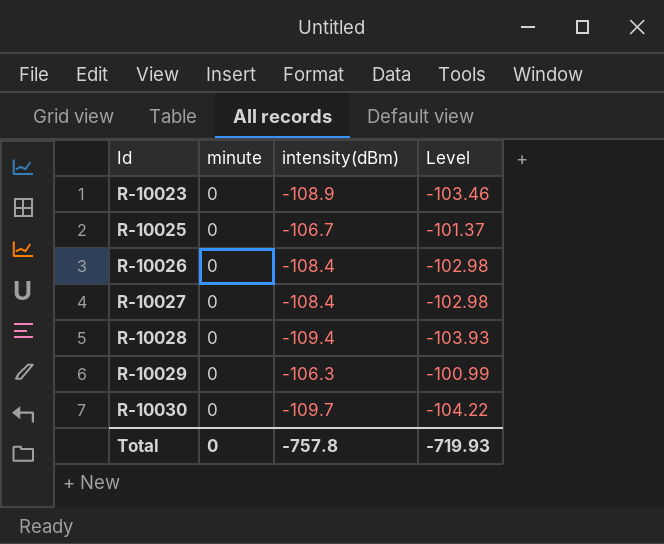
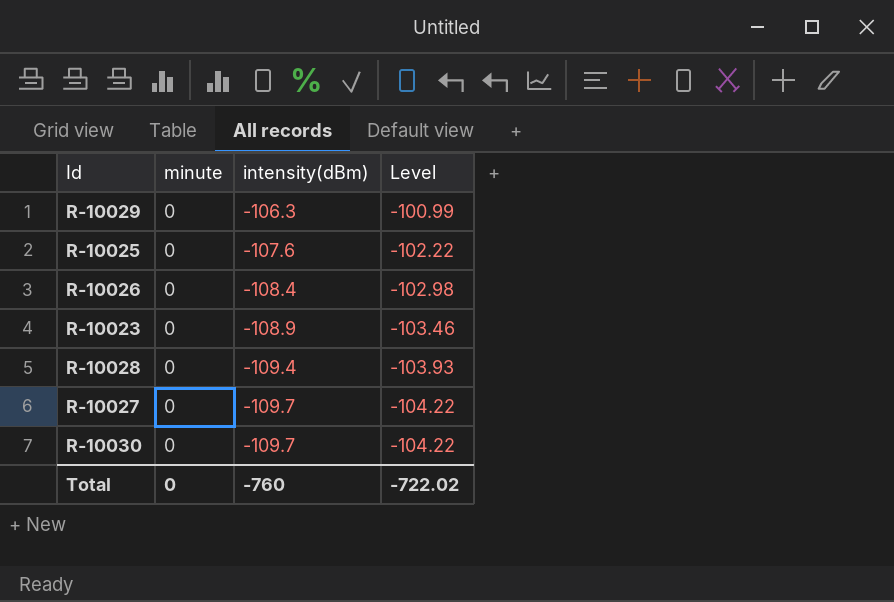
row order: Id ascending -> intensity(dBm) descending
R-10025 | intensity(dBm): -106.7 -> -107.6
R-10025 | Level: -101.37 -> -102.22
R-10027 | intensity(dBm): -108.4 -> -109.7
R-10027 | Level: -102.98 -> -104.22
Total | intensity(dBm): -757.8 -> -760
Total | Level: -719.93 -> -722.02

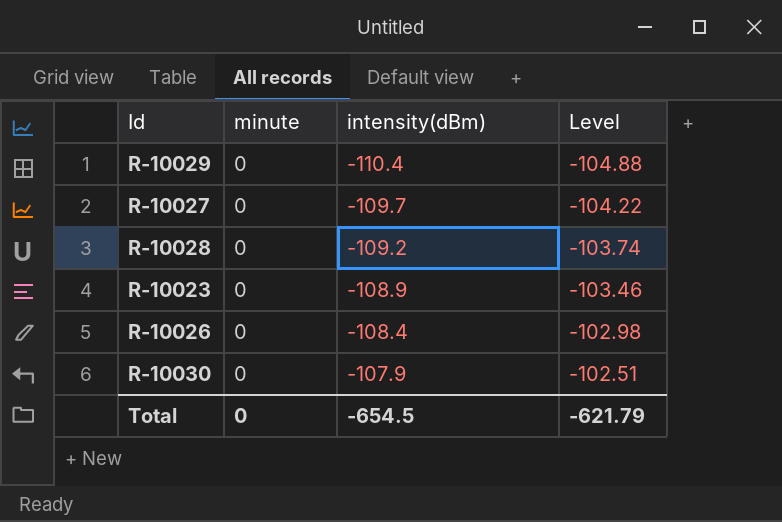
row order: intensity(dBm) descending -> intensity(dBm) ascending
row R-10025: 0 | -107.6 | -102.22 -> none
R-10029 | intensity(dBm): -106.3 -> -110.4
R-10029 | Level: -100.99 -> -104.88
R-10028 | intensity(dBm): -109.4 -> -109.2
R-10028 | Level: -103.93 -> -103.74
R-10030 | intensity(dBm): -109.7 -> -107.9
R-10030 | Level: -104.22 -> -102.51
Total | intensity(dBm): -760 -> -654.5
Total | Level: -722.02 -> -621.79

